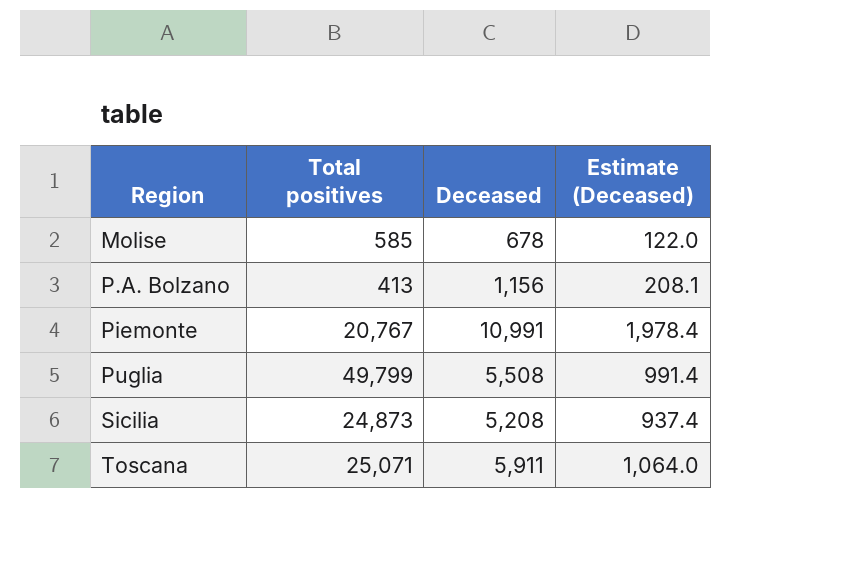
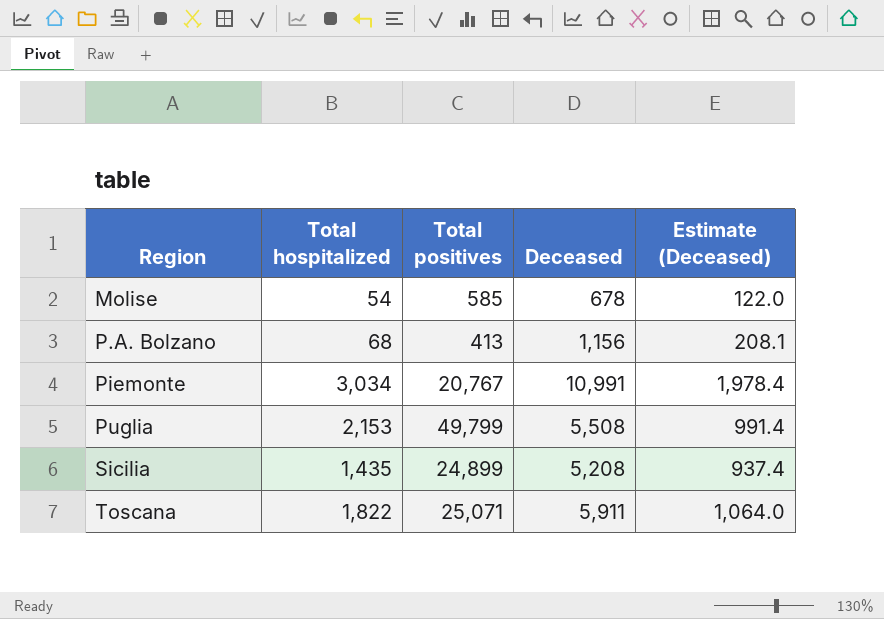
column Total hospitalized | position: none -> 2
Sicilia | Total positives: 24,873 -> 24,899

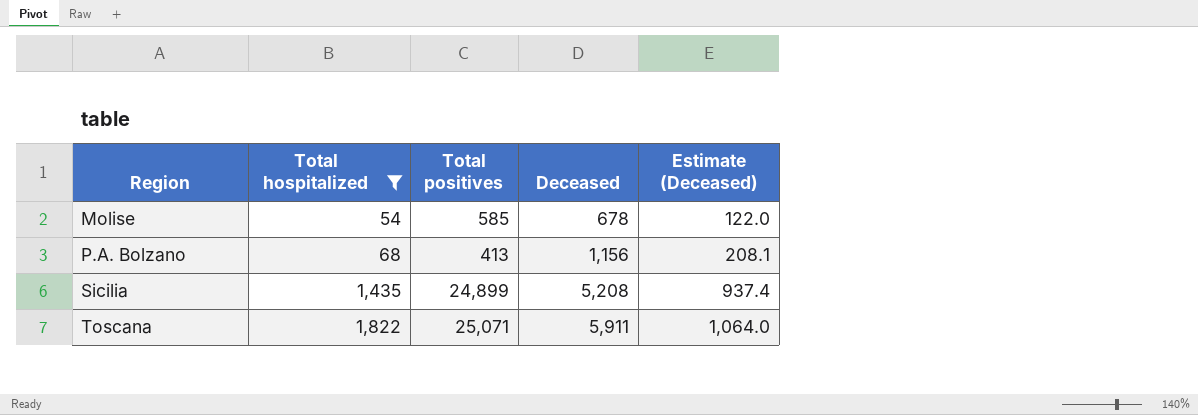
filter: none -> Total hospitalized <= 1,822

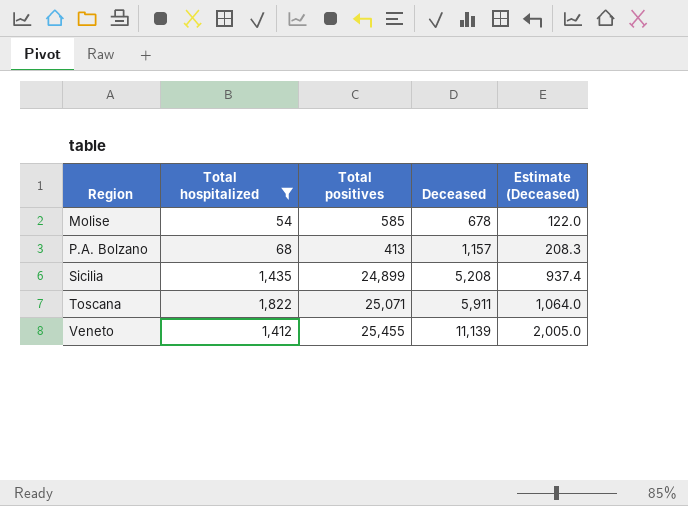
P.A. Bolzano | Deceased: 1,156 -> 1,157
P.A. Bolzano | Estimate (Deceased): 208.1 -> 208.3
row Veneto: none -> 1,412 | 25,455 | 11,139 | 2,005.0

